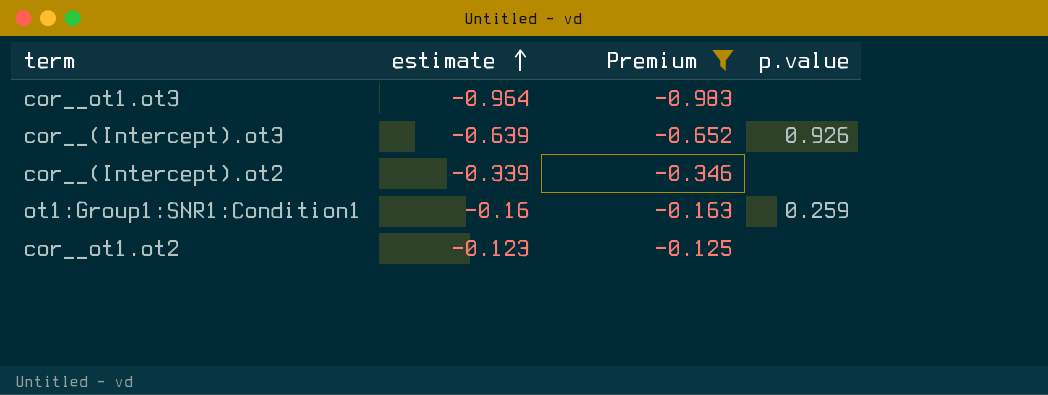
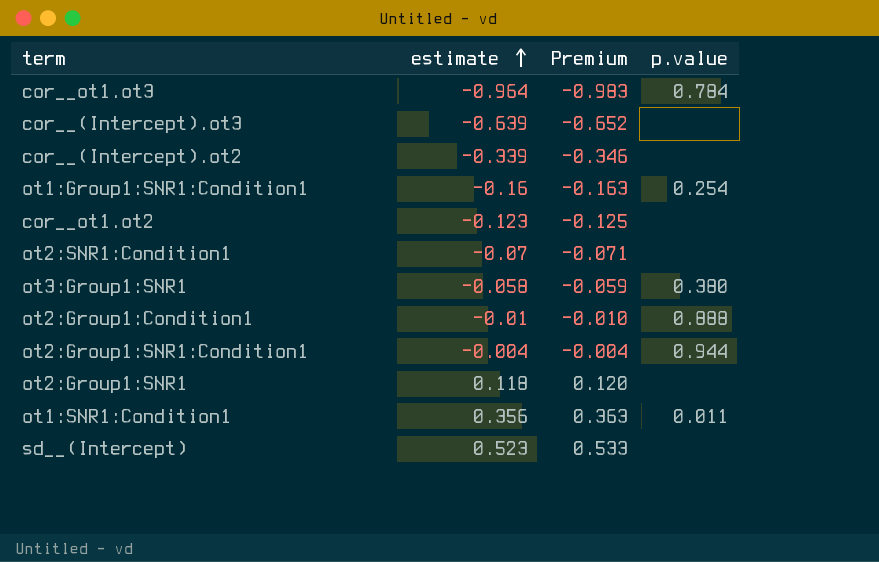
filter: Premium <= -0.125 -> none
cor__ot1.ot3 | p.value: none -> 0.784
cor__(Intercept).ot3 | p.value: 0.926 -> none
ot1:Group1:SNR1:Condition1 | p.value: 0.259 -> 0.254

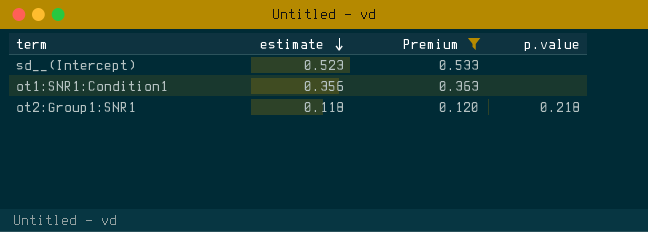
filter: none -> Premium >= 0.120
row order: estimate ascending -> estimate descending
ot1:SNR1:Condition1 | p.value: 0.011 -> none
ot2:Group1:SNR1 | p.value: none -> 0.218

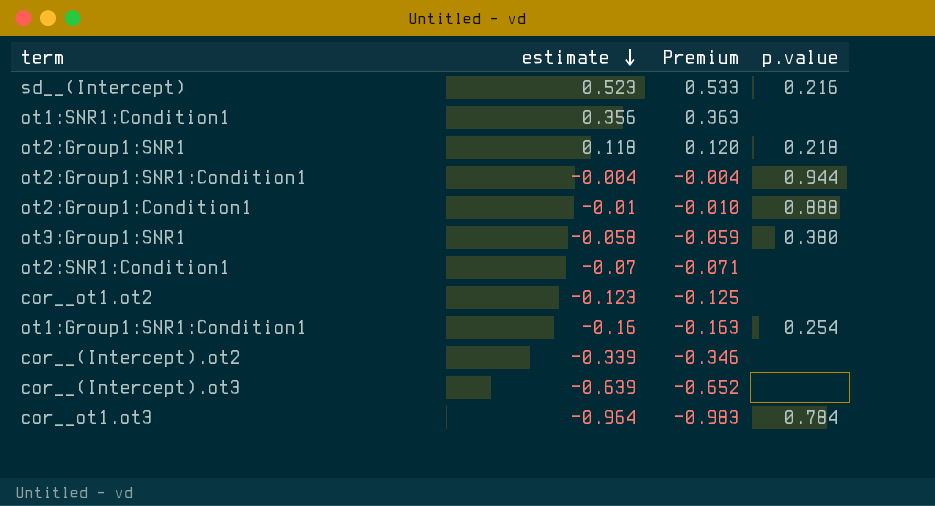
filter: Premium >= 0.120 -> none
sd__(Intercept) | p.value: none -> 0.216

